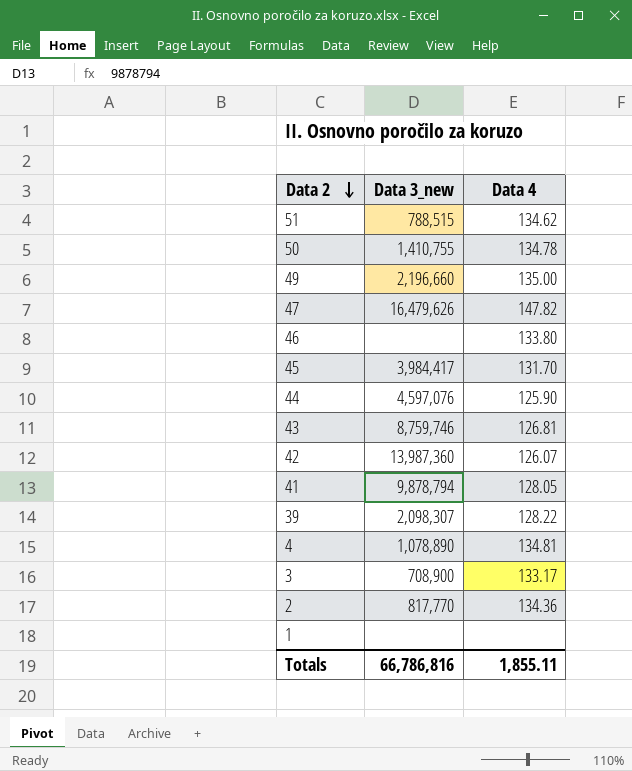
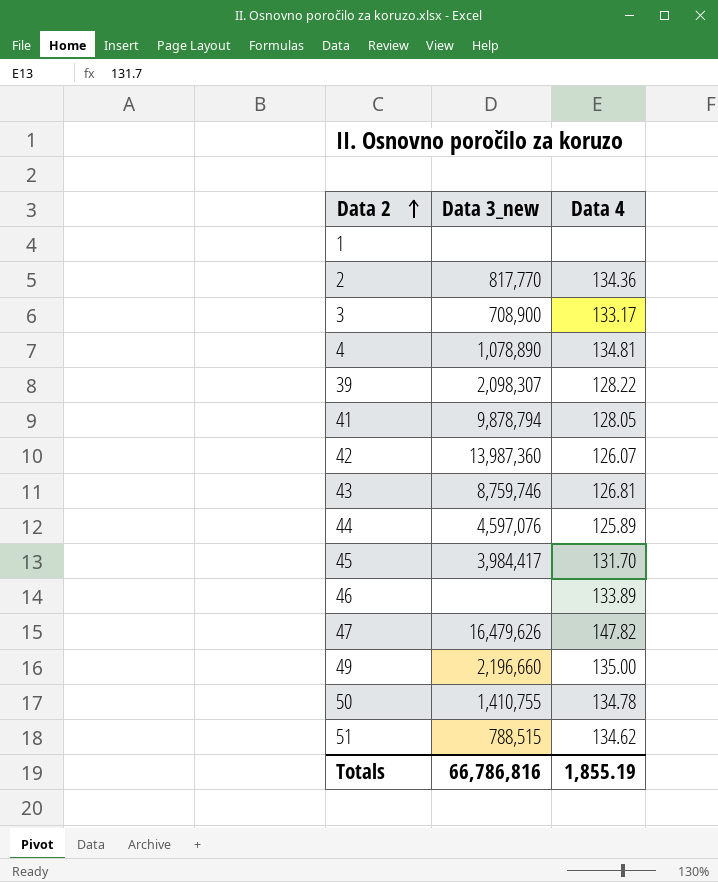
row order: Data 2 descending -> Data 2 ascending
44 | Data 4: 125.90 -> 125.89
46 | Data 4: 133.80 -> 133.89
Totals | Data 4: 1,855.11 -> 1,855.19

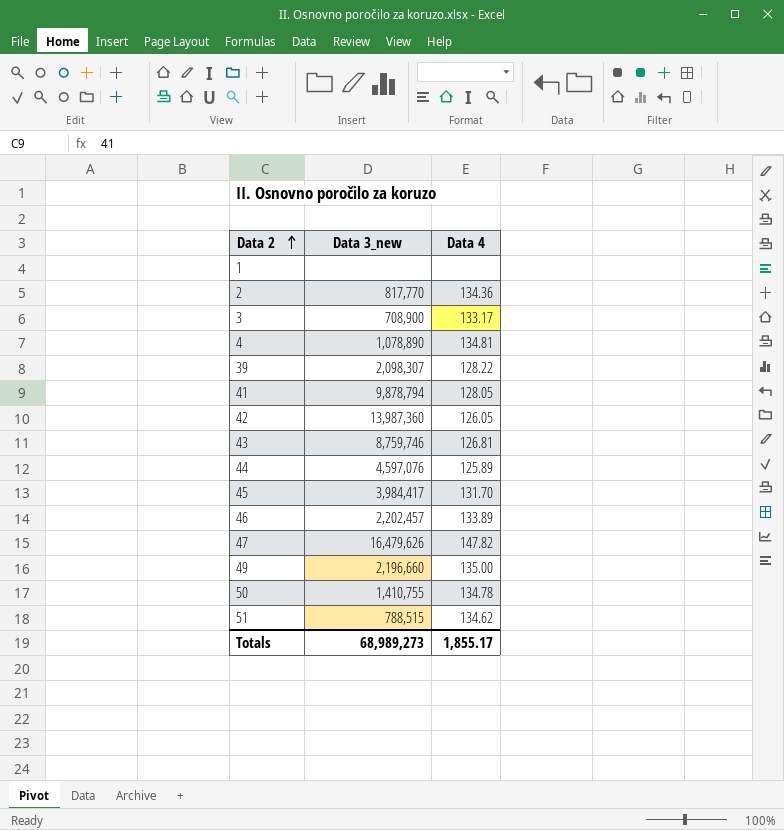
42 | Data 4: 126.07 -> 126.05
46 | Data 3_new: none -> 2,202,457
Totals | Data 3_new: 66,786,816 -> 68,989,273
Totals | Data 4: 1,855.19 -> 1,855.17

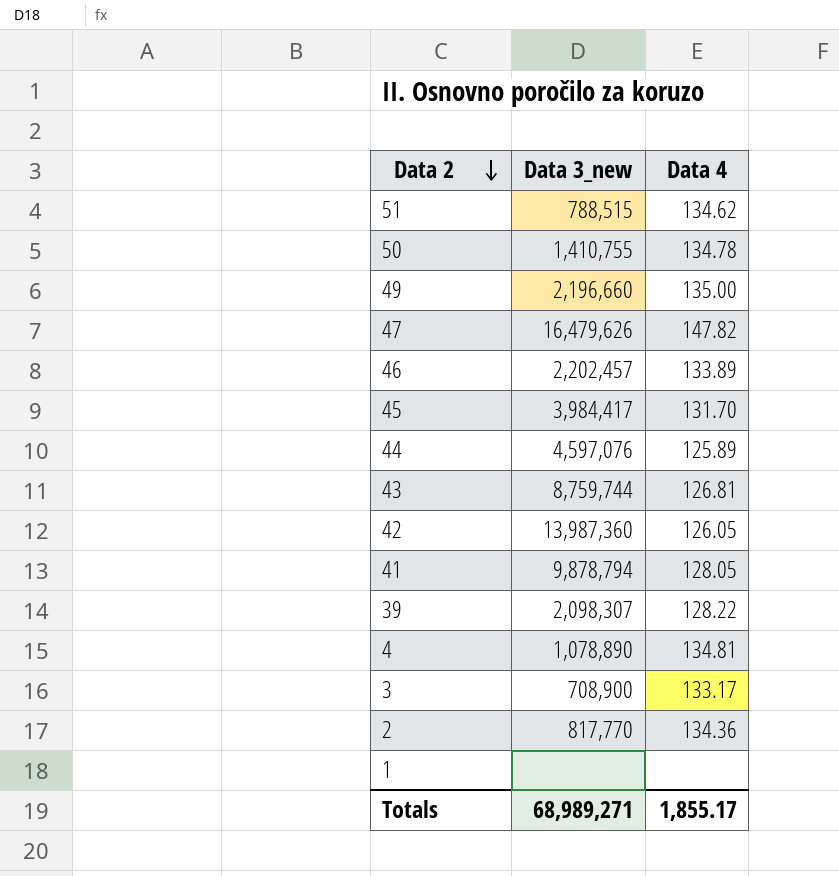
row order: Data 2 ascending -> Data 2 descending
43 | Data 3_new: 8,759,746 -> 8,759,744
Totals | Data 3_new: 68,989,273 -> 68,989,271

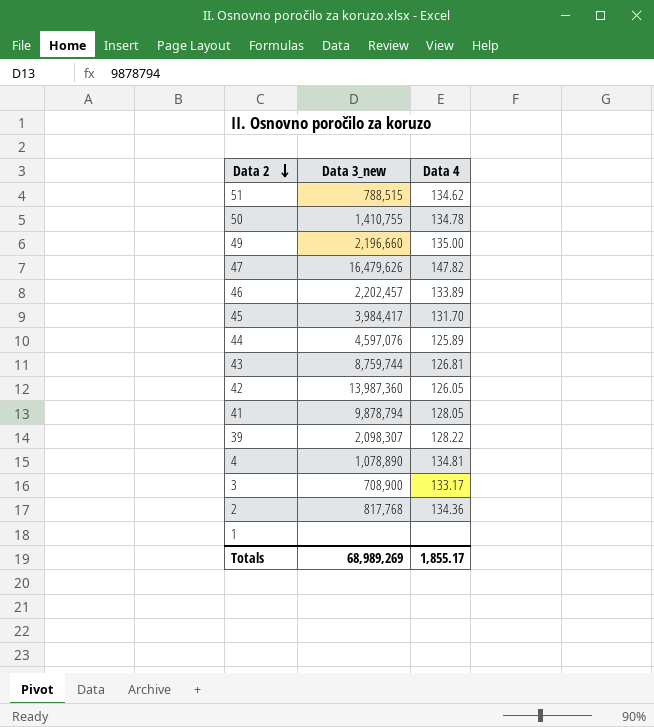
2 | Data 3_new: 817,770 -> 817,768
Totals | Data 3_new: 68,989,271 -> 68,989,269

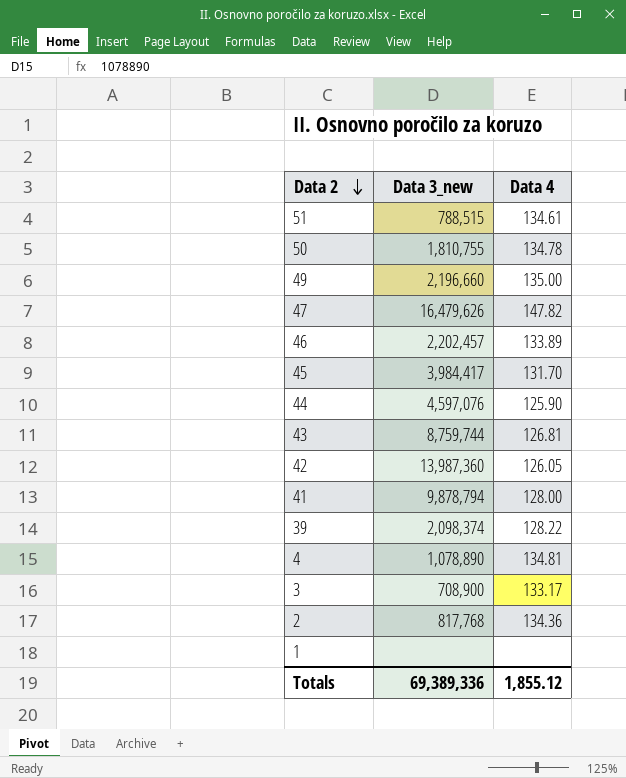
51 | Data 4: 134.62 -> 134.61
50 | Data 3_new: 1,410,755 -> 1,810,755
44 | Data 4: 125.89 -> 125.90
41 | Data 4: 128.05 -> 128.00
39 | Data 3_new: 2,098,307 -> 2,098,374
Totals | Data 3_new: 68,989,269 -> 69,389,336
Totals | Data 4: 1,855.17 -> 1,855.12

